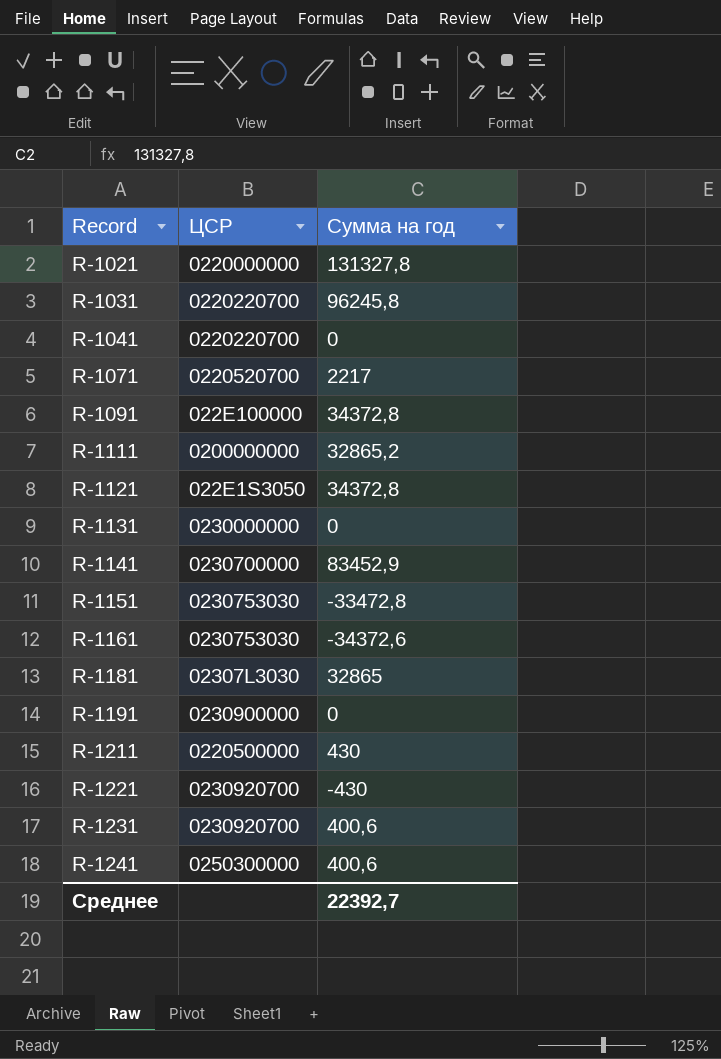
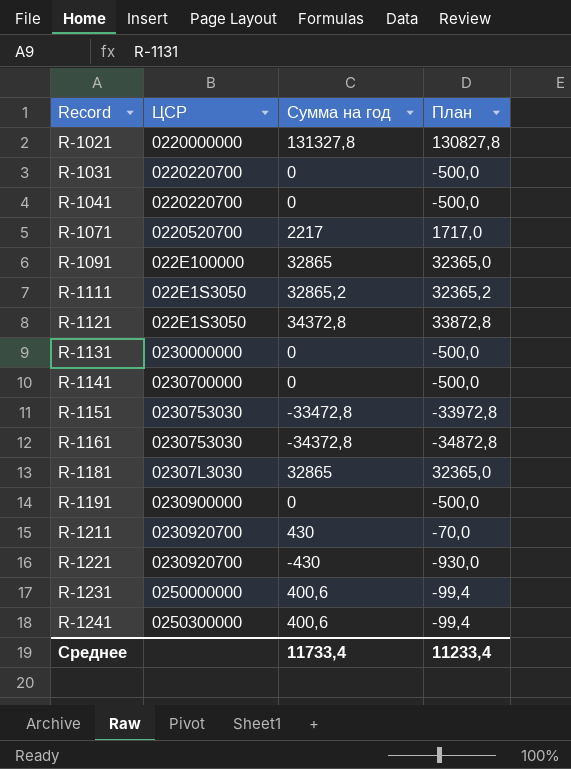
column План | formula: none -> [Сумма на год] - 500
R-1031 | Сумма на год: 96245,8 -> 0
R-1091 | Сумма на год: 34372,8 -> 32865
R-1111 | ЦСР: 0200000000 -> 022E1S3050
R-1141 | Сумма на год: 83452,9 -> 0
R-1161 | Сумма на год: -34372,6 -> -34372,8
R-1211 | ЦСР: 0220500000 -> 0230920700
R-1231 | ЦСР: 0230920700 -> 0250000000
Среднее | Сумма на год: 22392,7 -> 11733,4

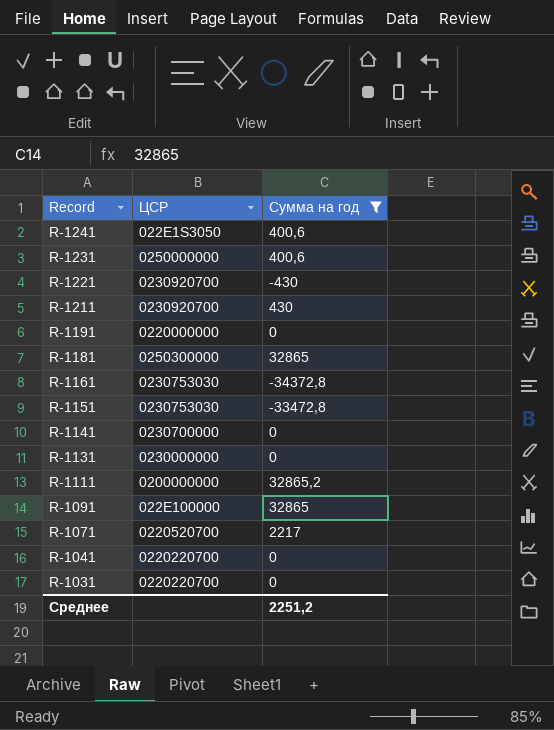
filter: none -> Сумма на год <= 32865,2
row order: Record ascending -> Record descending
column План | formula: [Сумма на год] - 500 -> none
R-1241 | ЦСР: 0250300000 -> 022E1S3050
R-1191 | ЦСР: 0230900000 -> 0220000000
R-1181 | ЦСР: 02307L3030 -> 0250300000
R-1111 | ЦСР: 022E1S3050 -> 0200000000
Среднее | Сумма на год: 11733,4 -> 2251,2

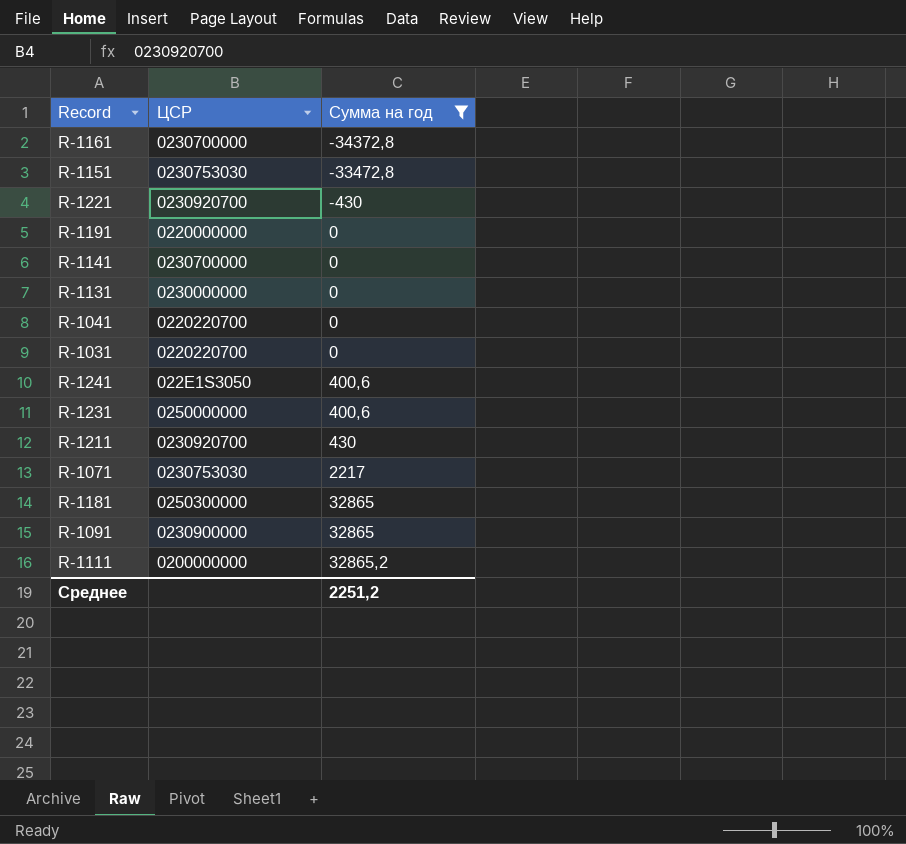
row order: Record descending -> Сумма на год ascending
R-1161 | ЦСР: 0230753030 -> 0230700000
R-1071 | ЦСР: 0220520700 -> 0230753030
R-1091 | ЦСР: 022E100000 -> 0230900000

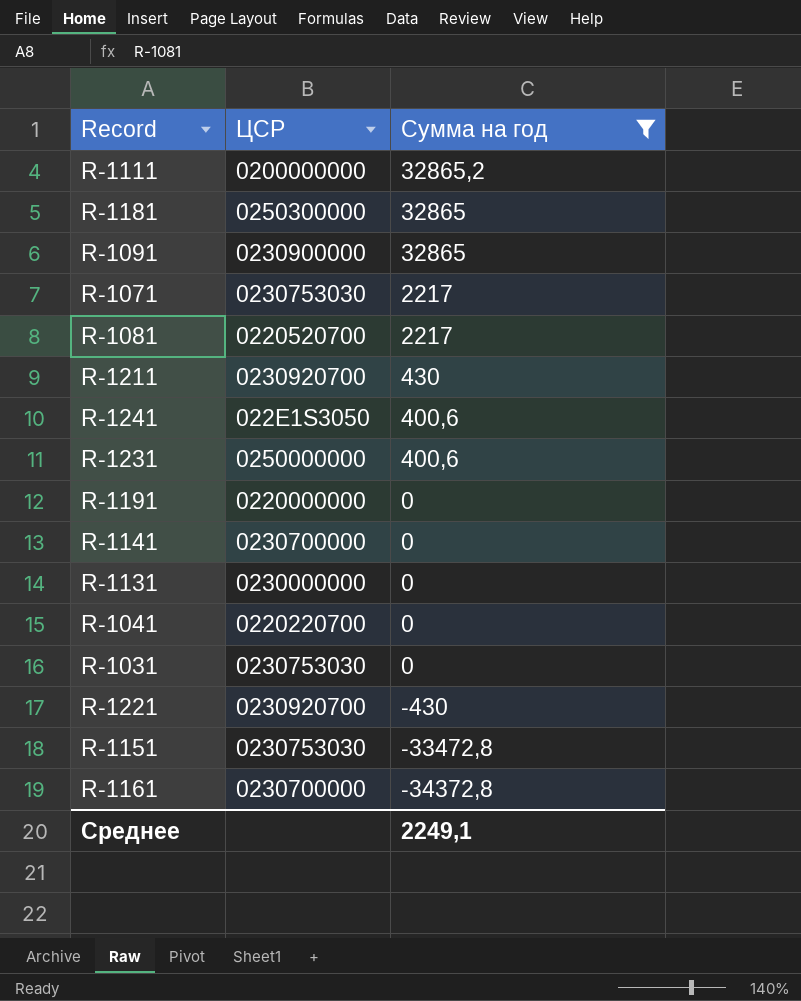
row order: Сумма на год ascending -> Сумма на год descending
row R-1081: none -> 0220520700 | 2217
R-1031 | ЦСР: 0220220700 -> 0230753030
Среднее | Сумма на год: 2251,2 -> 2249,1

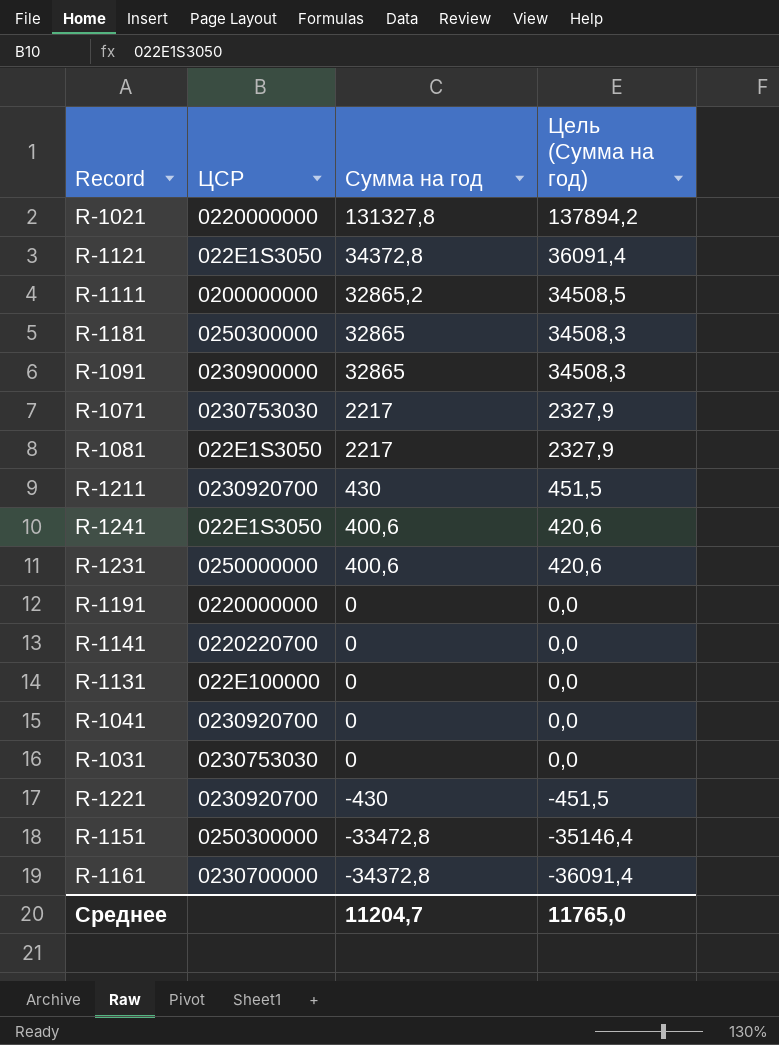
filter: Сумма на год <= 32865,2 -> none
column Цель (Сумма на год) | formula: none -> [Сумма на год] * 1,05
R-1081 | ЦСР: 0220520700 -> 022E1S3050
R-1141 | ЦСР: 0230700000 -> 0220220700
R-1131 | ЦСР: 0230000000 -> 022E100000
R-1041 | ЦСР: 0220220700 -> 0230920700
R-1151 | ЦСР: 0230753030 -> 0250300000
Среднее | Сумма на год: 2249,1 -> 11204,7

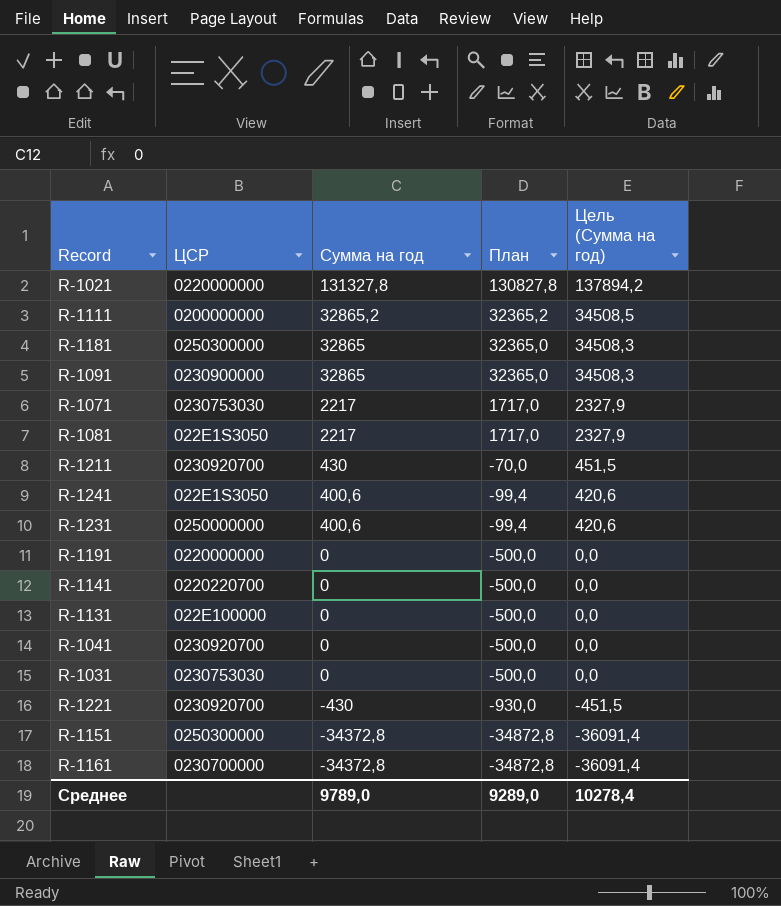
column План | formula: none -> [Сумма на год] - 500
row R-1121: 022E1S3050 | 34372,8 | 36091,4 -> none
R-1151 | Сумма на год: -33472,8 -> -34372,8
R-1151 | Цель (Сумма на год): -35146,4 -> -36091,4
Среднее | Сумма на год: 11204,7 -> 9789,0
Среднее | Цель (Сумма на год): 11765,0 -> 10278,4

